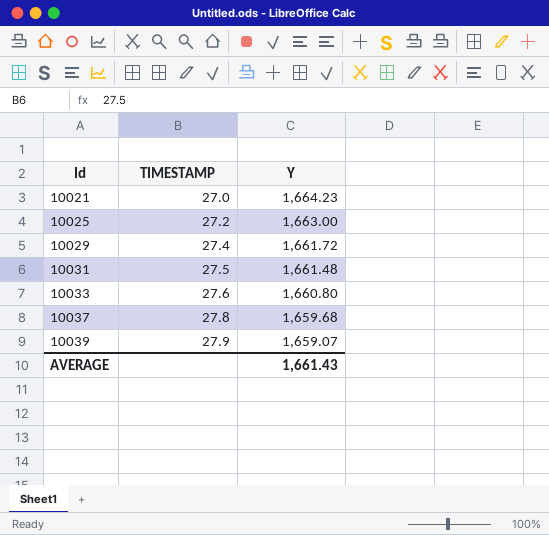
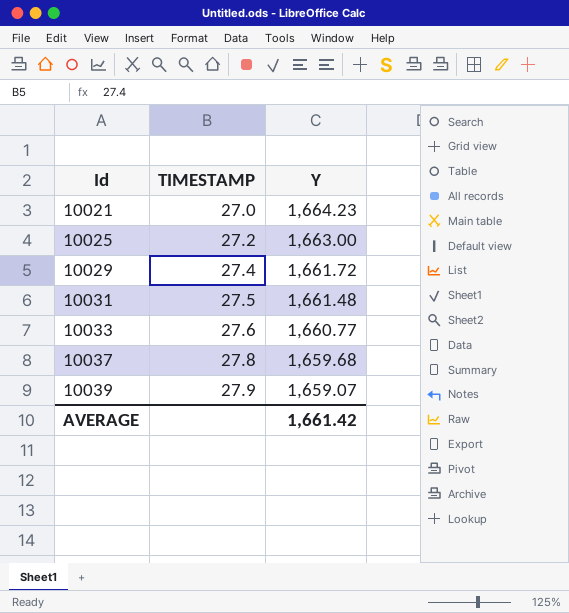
10033 | Y: 1,660.80 -> 1,660.77
AVERAGE | Y: 1,661.43 -> 1,661.42

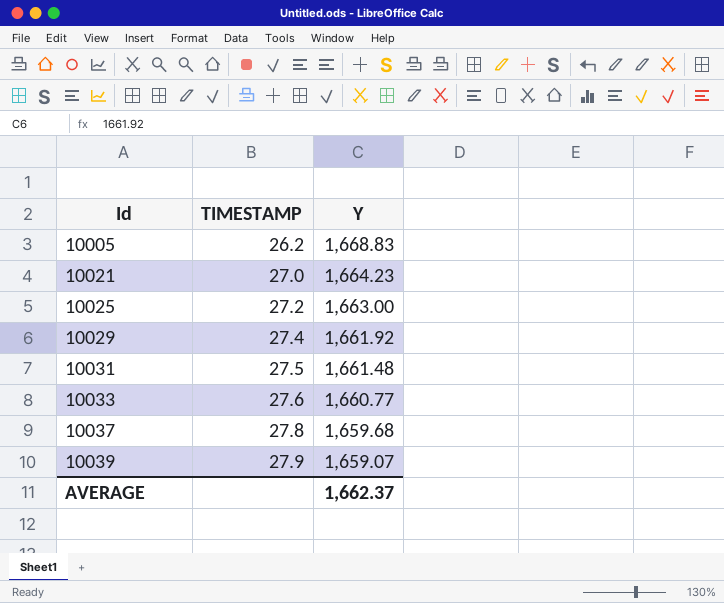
row 10005: none -> 26.2 | 1,668.83
10029 | Y: 1,661.72 -> 1,661.92
AVERAGE | Y: 1,661.42 -> 1,662.37

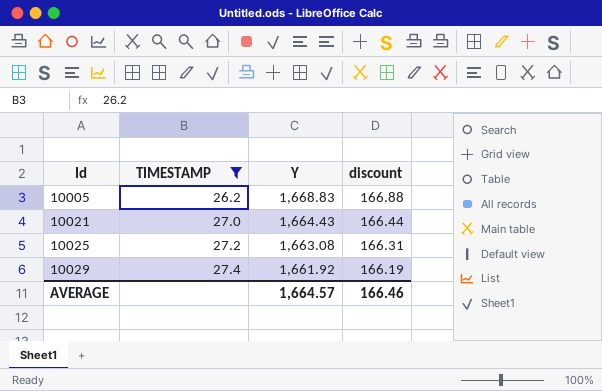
filter: none -> TIMESTAMP <= 27.4
column discount | formula: none -> [Y] * 0.1
10021 | Y: 1,664.23 -> 1,664.43
10025 | Y: 1,663.00 -> 1,663.08
AVERAGE | Y: 1,662.37 -> 1,664.57

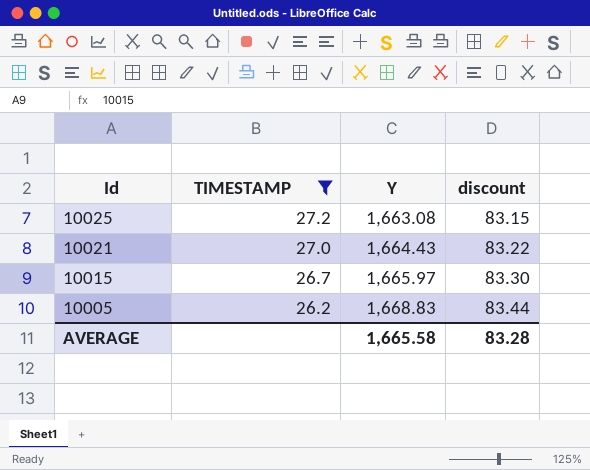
row order: Id ascending -> Id descending
column discount | formula: [Y] * 0.1 -> [Y] * 0.05
row 10029: 27.4 | 1,661.92 | 166.19 -> none
row 10015: none -> 26.7 | 1,665.97 | 83.30
AVERAGE | Y: 1,664.57 -> 1,665.58
AVERAGE | discount: 166.46 -> 83.28

